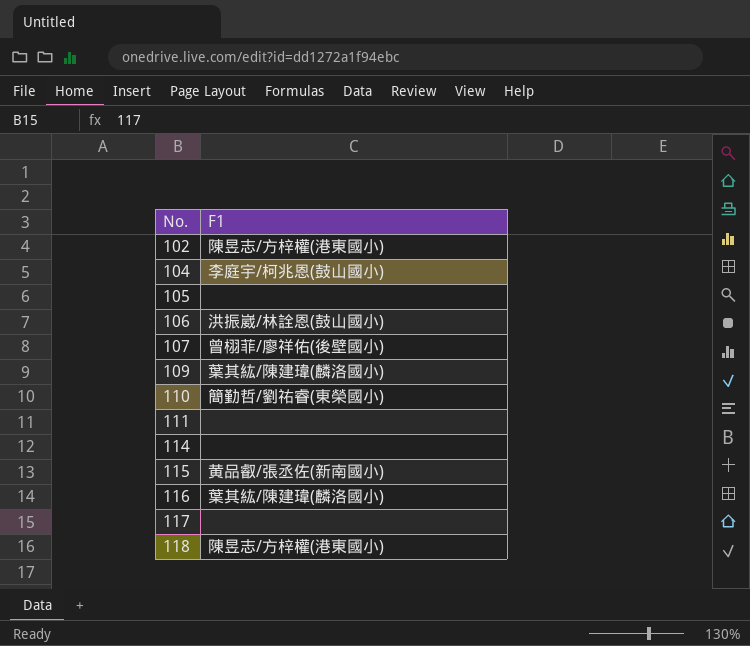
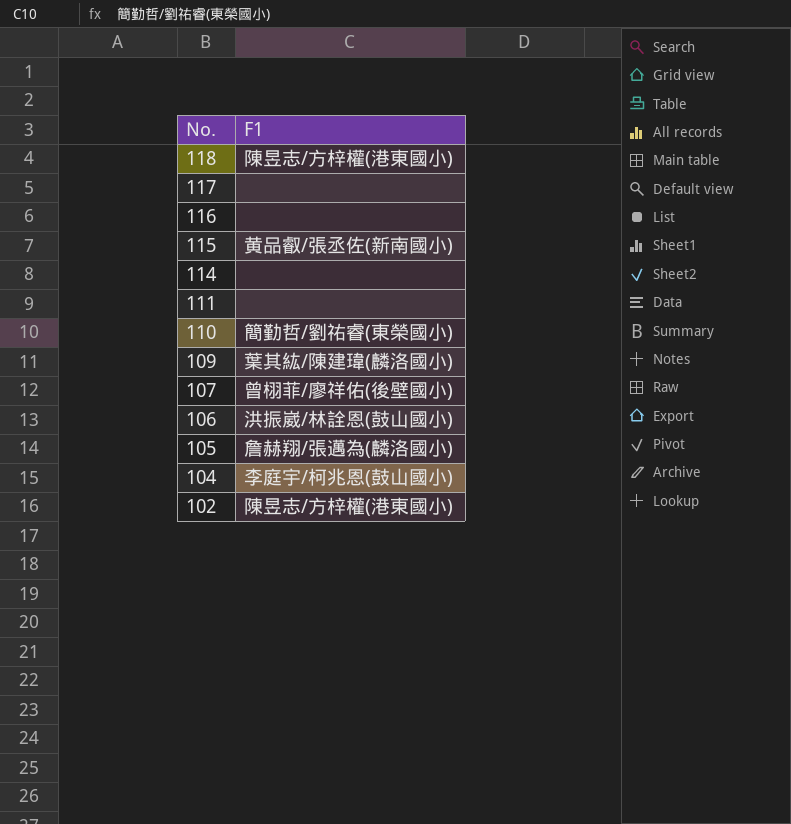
row order: No. ascending -> No. descending
116 | F1: 葉其紘/陳建瑋(麟洛國小) -> none
105 | F1: none -> 詹赫翔/張邁為(麟洛國小)

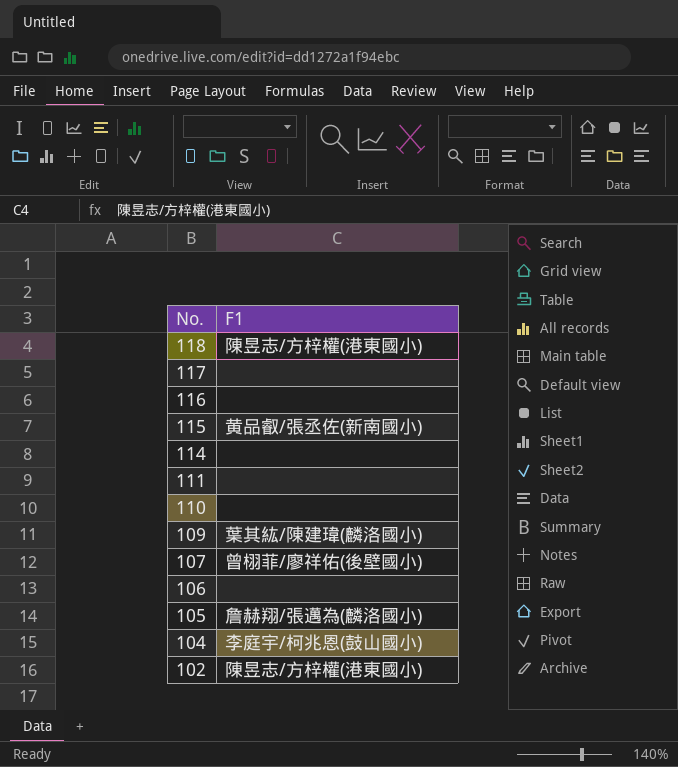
110 | F1: 簡勤哲/劉祐睿(東榮國小) -> none
106 | F1: 洪振崴/林詮恩(鼓山國小) -> none

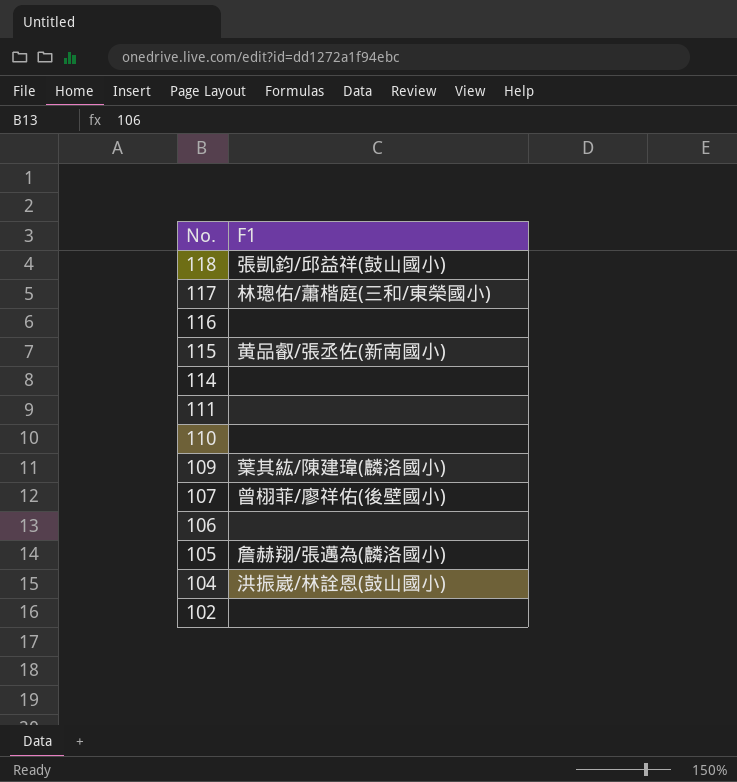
118 | F1: 陳昱志/方梓權(港東國小) -> 張凱鈞/邱益祥(鼓山國小)
117 | F1: none -> 林璁佑/蕭楷庭(三和/東榮國小)
104 | F1: 李庭宇/柯兆恩(鼓山國小) -> 洪振崴/林詮恩(鼓山國小)
102 | F1: 陳昱志/方梓權(港東國小) -> none

